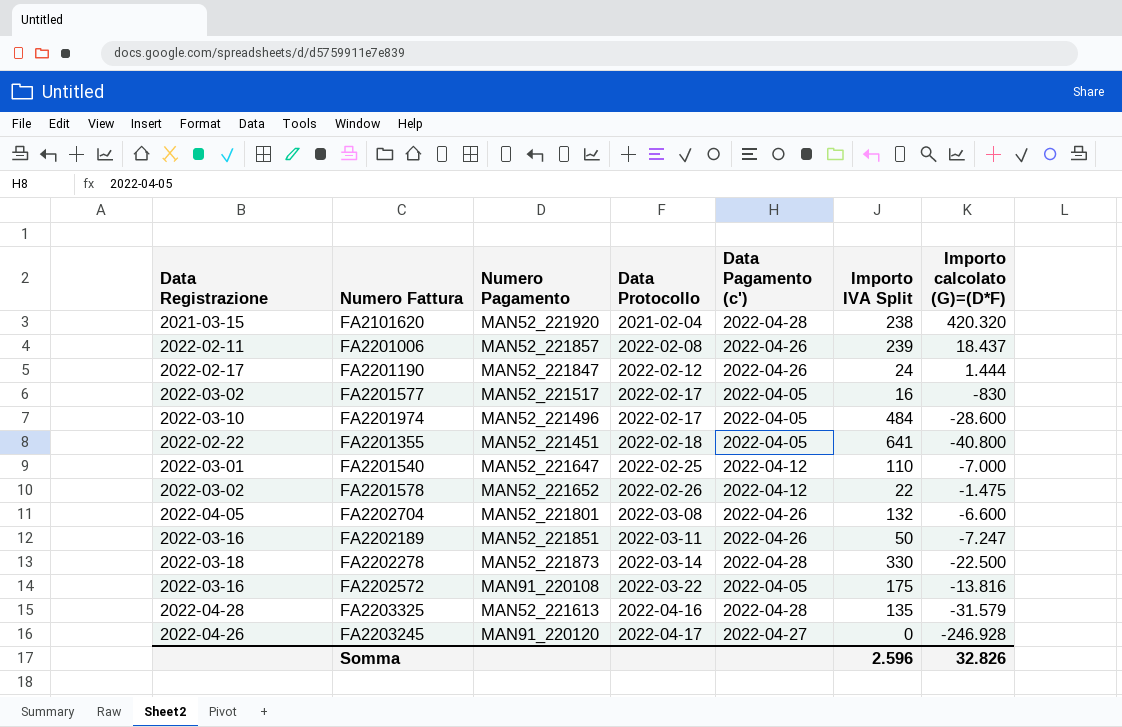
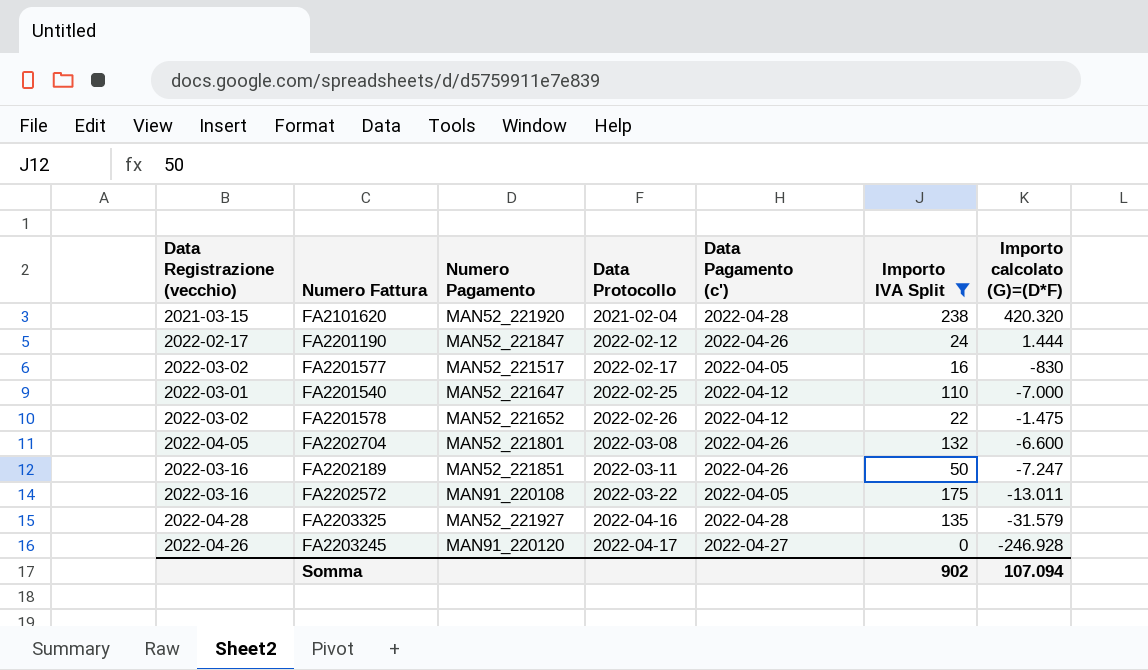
filter: none -> Importo IVA Split <= 238
column name: Data Registrazione -> Data Registrazione (vecchio)
FA2202572 | Importo calcolato (G)=(D*F): -13.816 -> -13.011
FA2203325 | Numero Pagamento: MAN52_221613 -> MAN52_221927
Somma | Importo IVA Split: 2.596 -> 902
Somma | Importo calcolato (G)=(D*F): 32.826 -> 107.094

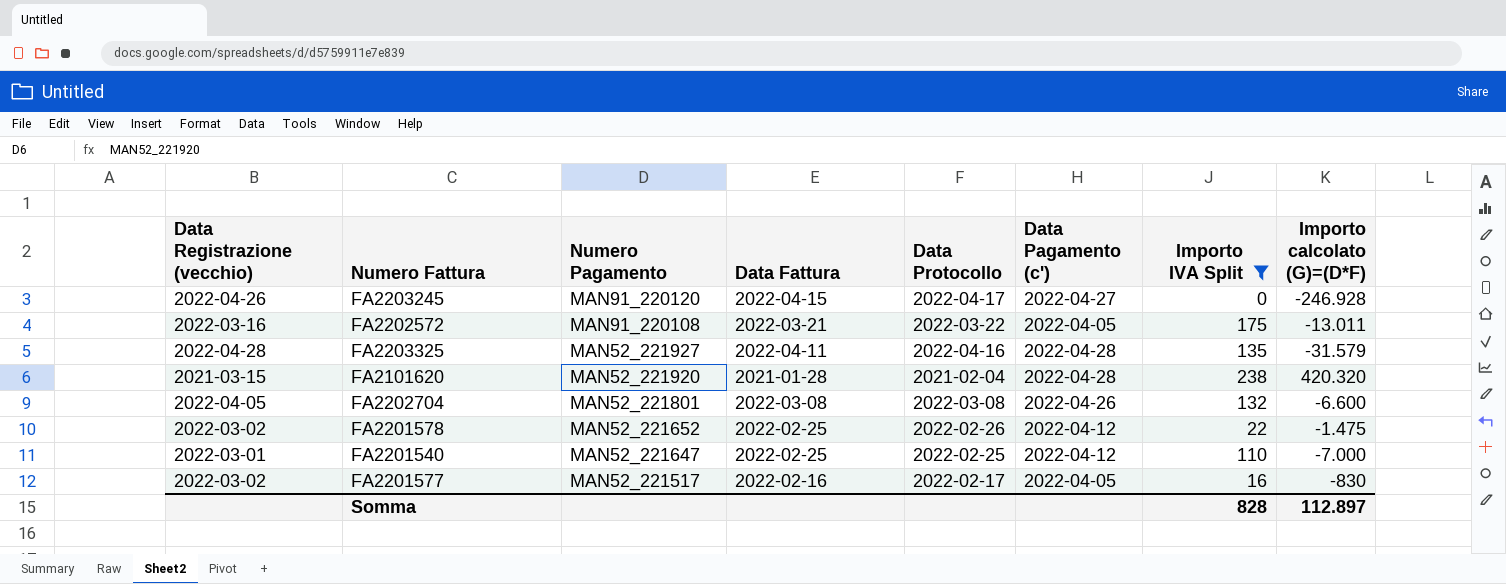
row order: Data Protocollo ascending -> Numero Pagamento descending
column Data Fattura | position: none -> 4
row FA2201190: 2022-02-17 | MAN52_221847 | 2022-02-12 | 2022-04-26 | 24 | 1.444 -> none
row FA2202189: 2022-03-16 | MAN52_221851 | 2022-03-11 | 2022-04-26 | 50 | -7.247 -> none
Somma | Importo IVA Split: 902 -> 828
Somma | Importo calcolato (G)=(D*F): 107.094 -> 112.897

